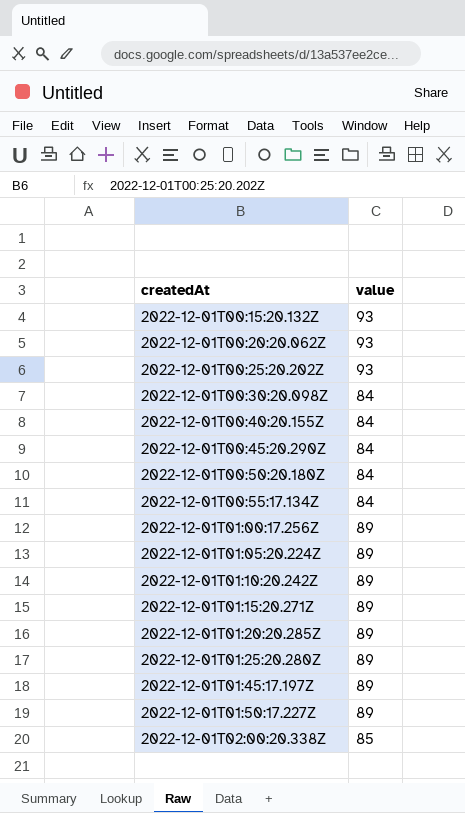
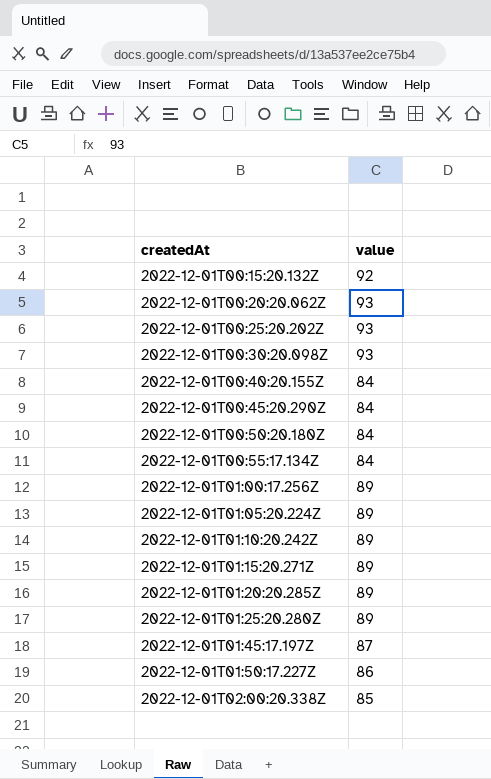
2022-12-01T00:15:20.132Z | value: 93 -> 92
2022-12-01T00:30:20.098Z | value: 84 -> 93
2022-12-01T01:45:17.197Z | value: 89 -> 87
2022-12-01T01:50:17.227Z | value: 89 -> 86

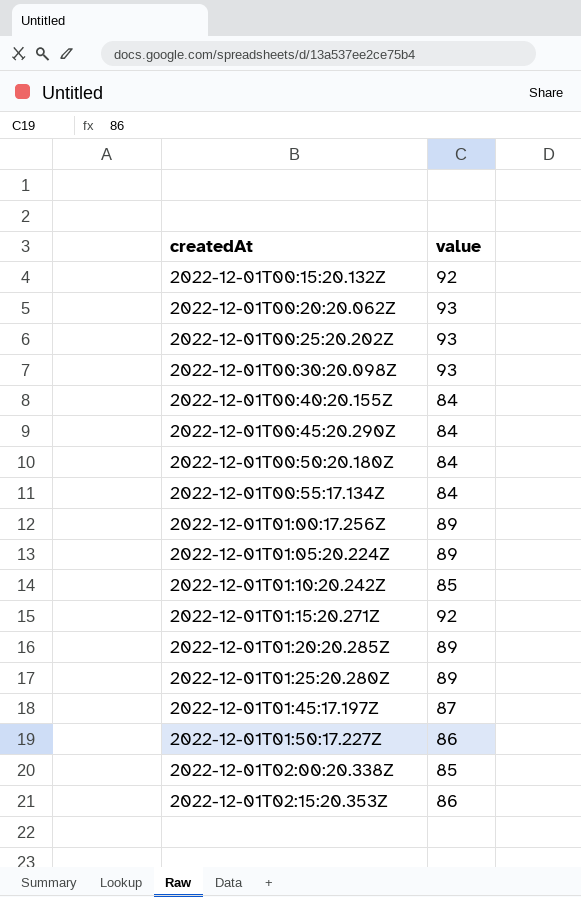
2022-12-01T01:10:20.242Z | value: 89 -> 85
2022-12-01T01:15:20.271Z | value: 89 -> 92
row 2022-12-01T02:15:20.353Z: none -> 86

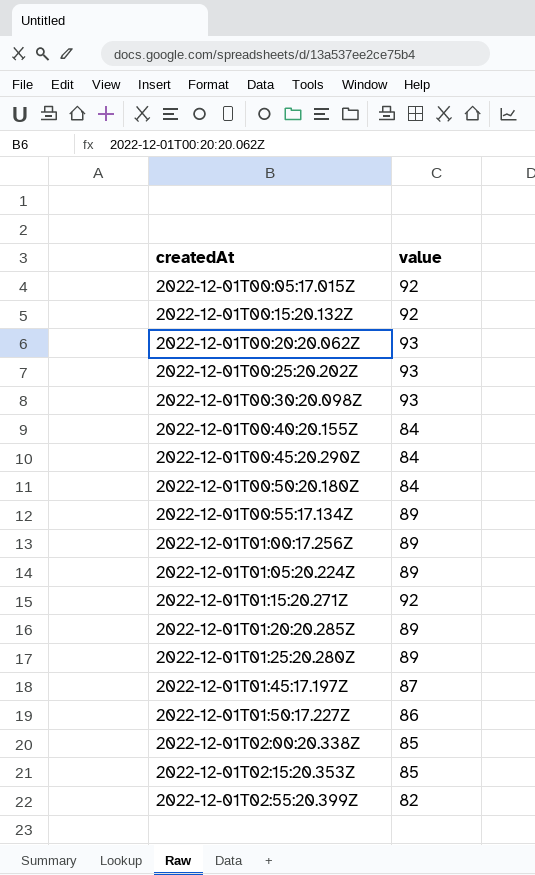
row 2022-12-01T01:10:20.242Z: 85 -> none
row 2022-12-01T00:05:17.015Z: none -> 92
2022-12-01T00:55:17.134Z | value: 84 -> 89
2022-12-01T02:15:20.353Z | value: 86 -> 85
row 2022-12-01T02:55:20.399Z: none -> 82

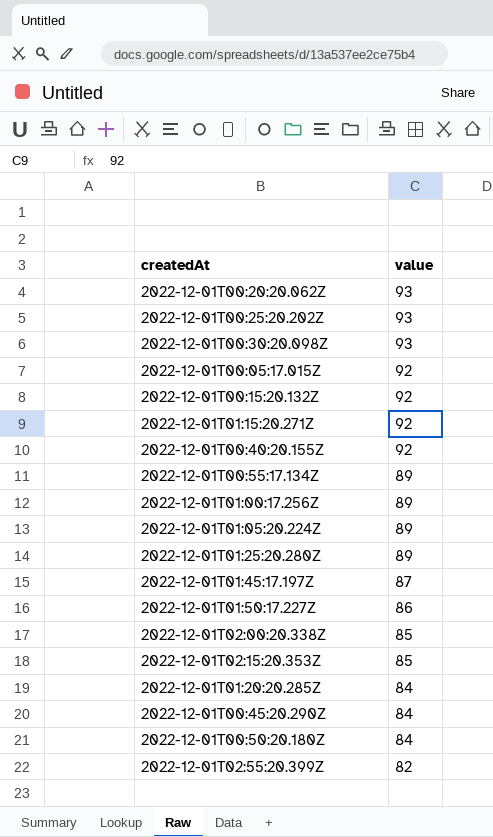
row order: createdAt ascending -> value descending
2022-12-01T00:40:20.155Z | value: 84 -> 92
2022-12-01T01:20:20.285Z | value: 89 -> 84

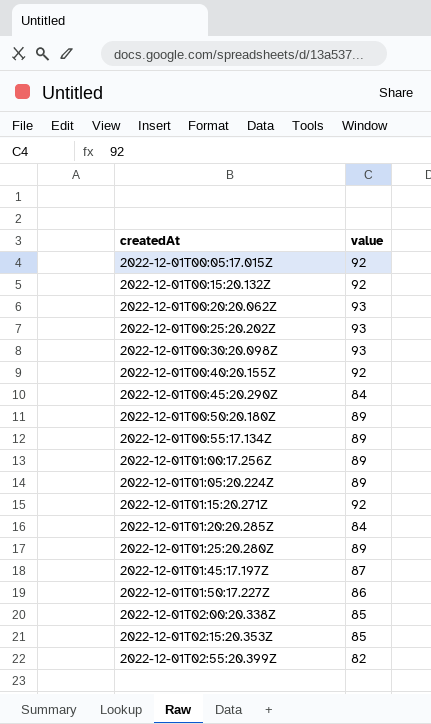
row order: value descending -> createdAt ascending
2022-12-01T00:50:20.180Z | value: 84 -> 89

